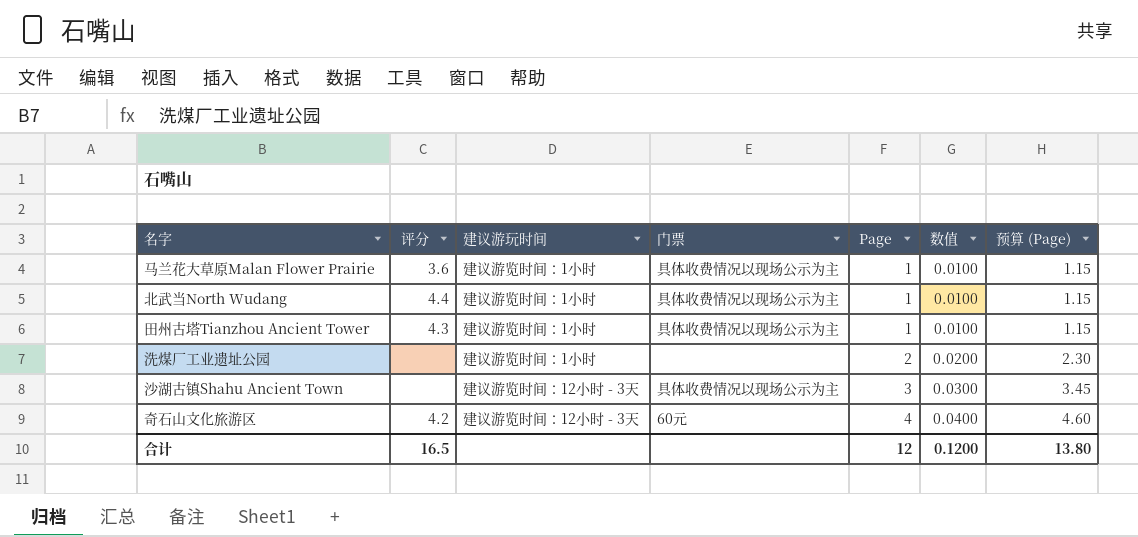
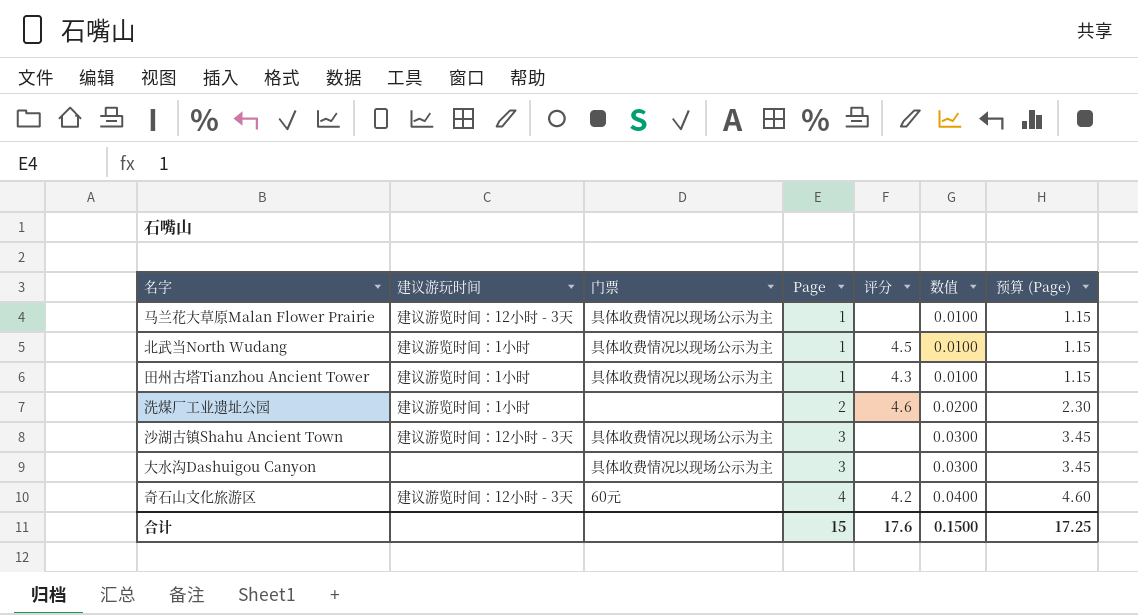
column 评分 | position: 2 -> 5
马兰花大草原Malan Flower Prairie | 建议游玩时间: 建议游览时间：1小时 -> 建议游览时间：12小时 - 3天
马兰花大草原Malan Flower Prairie | 评分: 3.6 -> none
北武当North Wudang | 评分: 4.4 -> 4.5
洗煤厂工业遗址公园 | 评分: none -> 4.6
row 大水沟Dashuigou Canyon: none -> none | 具体收费情况以现场公示为主 | 3 | none | 0.0300 | 3.45
合计 | Page: 12 -> 15
合计 | 评分: 16.5 -> 17.6
合计 | 数值: 0.1200 -> 0.1500
合计 | 预算 (Page): 13.80 -> 17.25

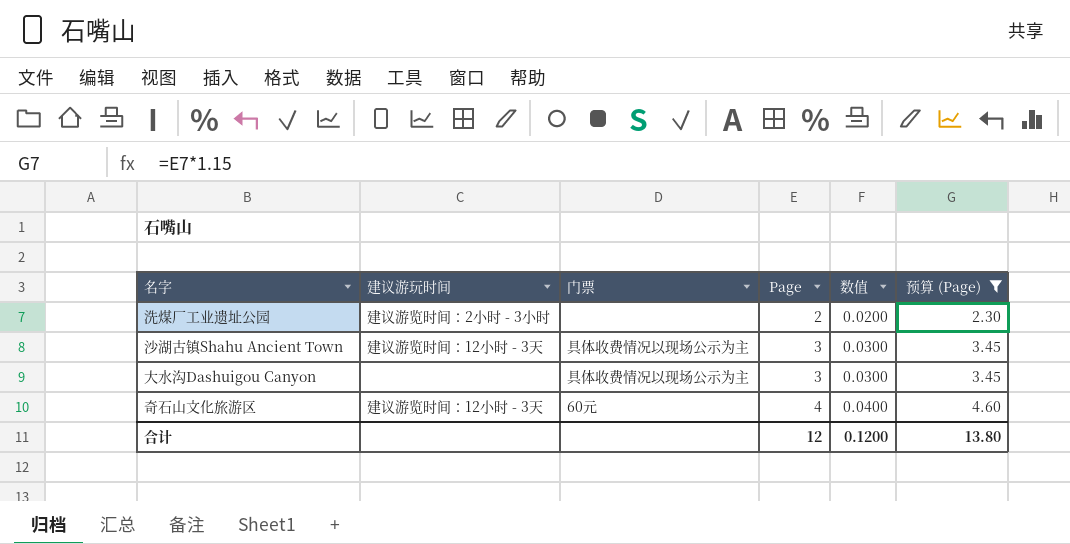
filter: none -> 预算 (Page) != 1.15
column 评分 | position: 5 -> none
洗煤厂工业遗址公园 | 建议游玩时间: 建议游览时间：1小时 -> 建议游览时间：2小时 - 3小时
合计 | Page: 15 -> 12
合计 | 数值: 0.1500 -> 0.1200
合计 | 预算 (Page): 17.25 -> 13.80

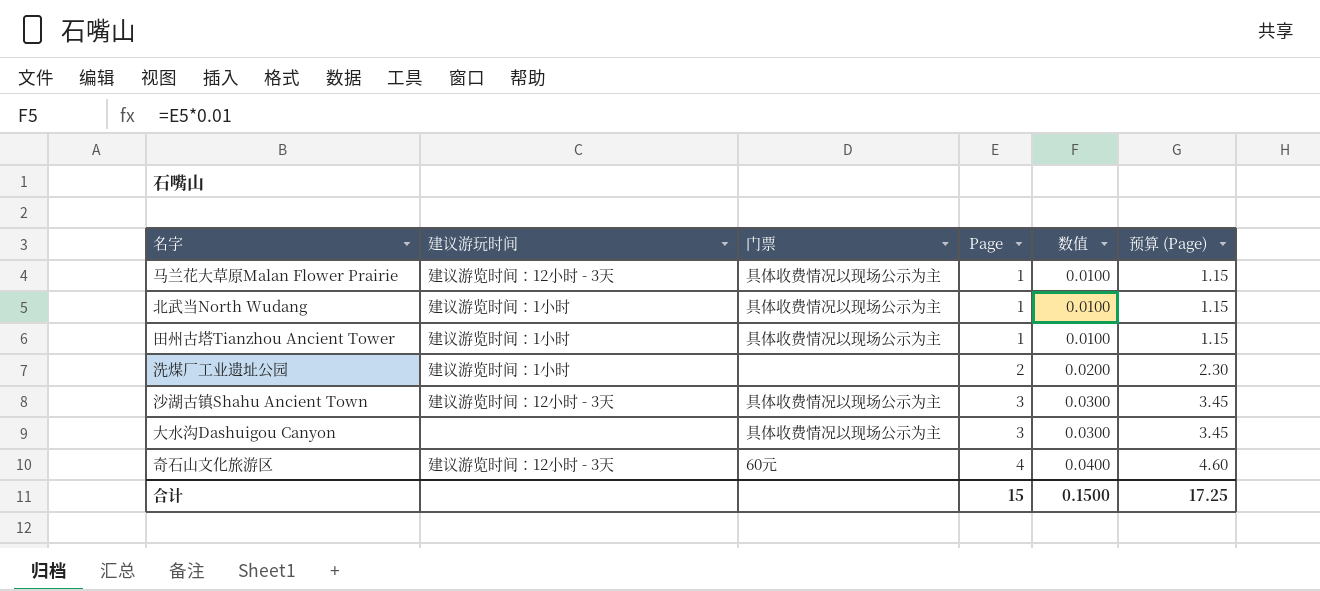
filter: 预算 (Page) != 1.15 -> none
洗煤厂工业遗址公园 | 建议游玩时间: 建议游览时间：2小时 - 3小时 -> 建议游览时间：1小时
合计 | Page: 12 -> 15
合计 | 数值: 0.1200 -> 0.1500
合计 | 预算 (Page): 13.80 -> 17.25

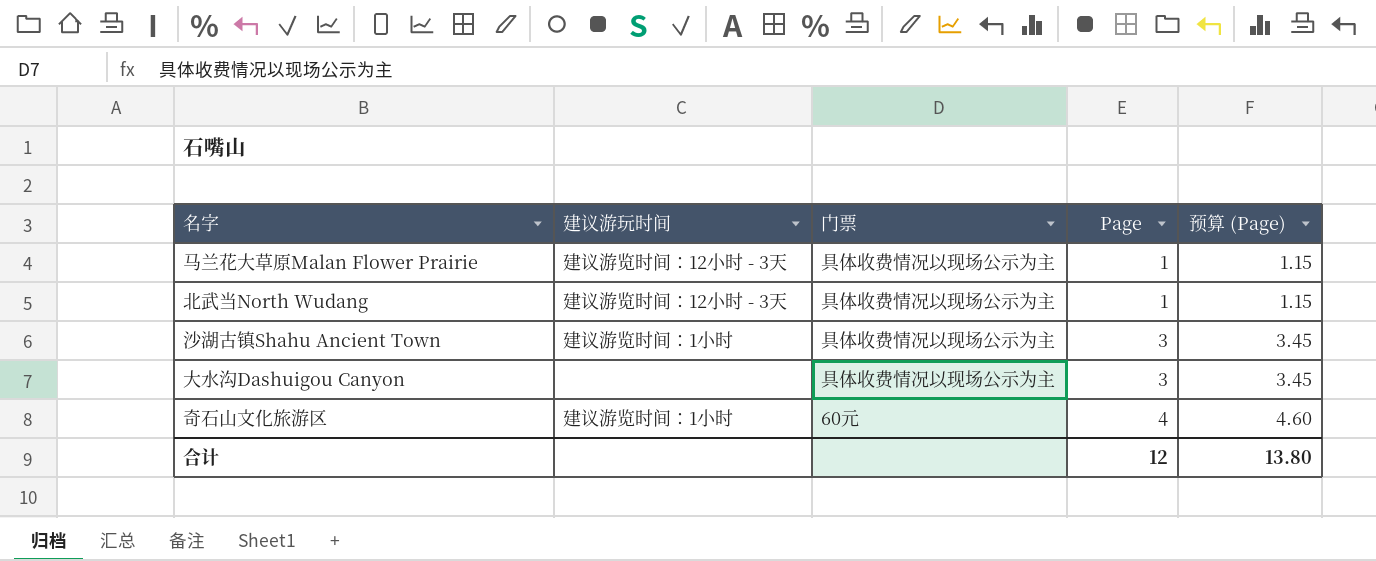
column 数值 | formula: [Page] * 0.01 -> none
row 田州古塔Tianzhou Ancient Tower: 建议游览时间：1小时 | 具体收费情况以现场公示为主 | 1 | 0.0100 | 1.15 -> none
row 洗煤厂工业遗址公园: 建议游览时间：1小时 | none | 2 | 0.0200 | 2.30 -> none
北武当North Wudang | 建议游玩时间: 建议游览时间：1小时 -> 建议游览时间：12小时 - 3天
沙湖古镇Shahu Ancient Town | 建议游玩时间: 建议游览时间：12小时 - 3天 -> 建议游览时间：1小时
奇石山文化旅游区 | 建议游玩时间: 建议游览时间：12小时 - 3天 -> 建议游览时间：1小时
合计 | Page: 15 -> 12
合计 | 预算 (Page): 17.25 -> 13.80

